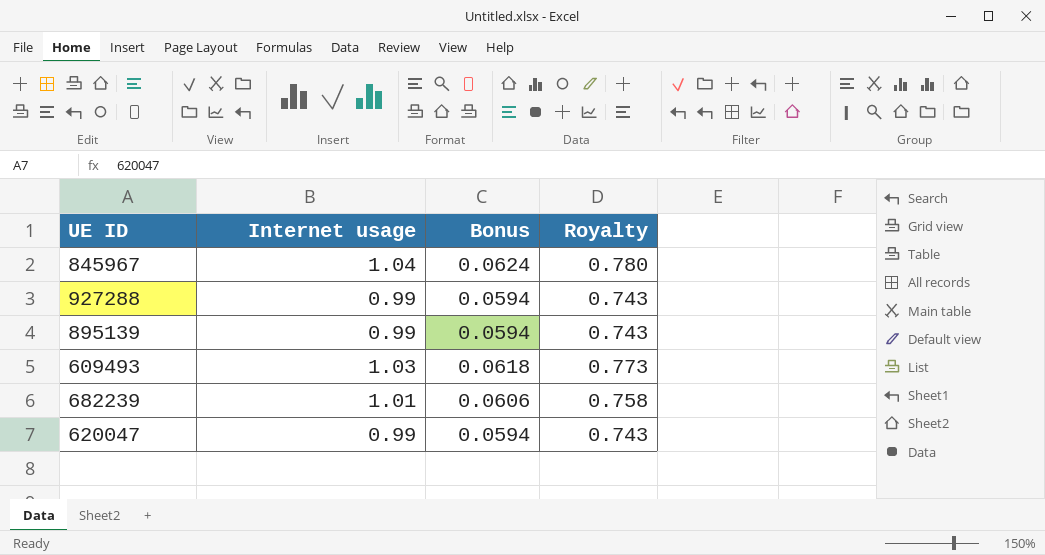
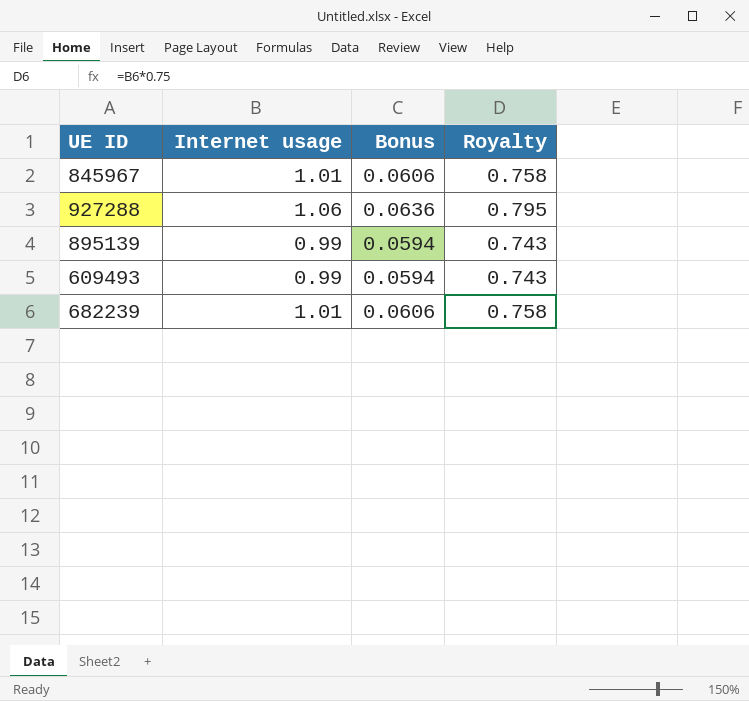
row 620047: 0.99 | 0.0594 | 0.743 -> none
845967 | Internet usage: 1.04 -> 1.01
845967 | Bonus: 0.0624 -> 0.0606
845967 | Royalty: 0.780 -> 0.758
927288 | Internet usage: 0.99 -> 1.06
927288 | Bonus: 0.0594 -> 0.0636
927288 | Royalty: 0.743 -> 0.795
609493 | Internet usage: 1.03 -> 0.99
609493 | Bonus: 0.0618 -> 0.0594
609493 | Royalty: 0.773 -> 0.743

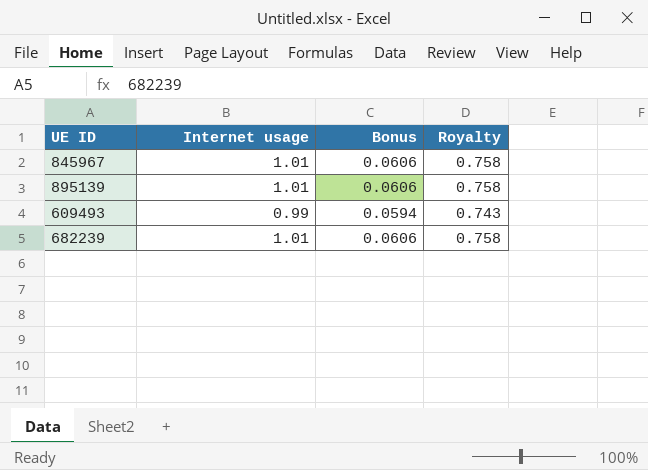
row 927288: 1.06 | 0.0636 | 0.795 -> none
895139 | Internet usage: 0.99 -> 1.01
895139 | Bonus: 0.0594 -> 0.0606
895139 | Royalty: 0.743 -> 0.758

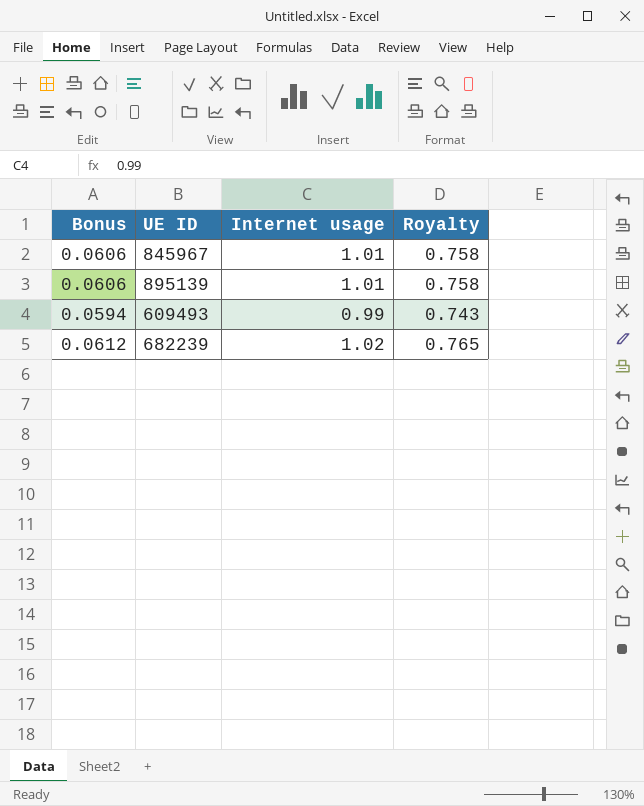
column Bonus | position: 3 -> 1
682239 | Bonus: 0.0606 -> 0.0612
682239 | Internet usage: 1.01 -> 1.02
682239 | Royalty: 0.758 -> 0.765

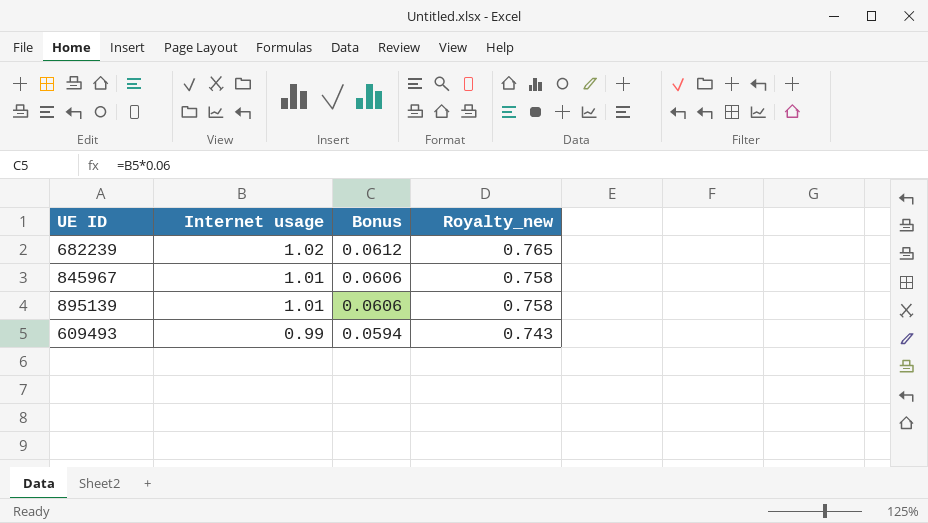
row order: none -> Internet usage descending
column Bonus | position: 1 -> 3
column name: Royalty -> Royalty_new

